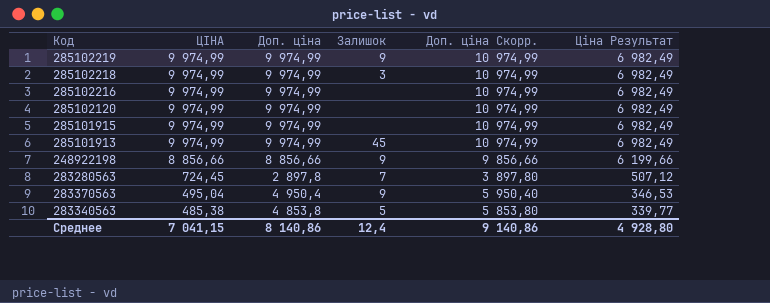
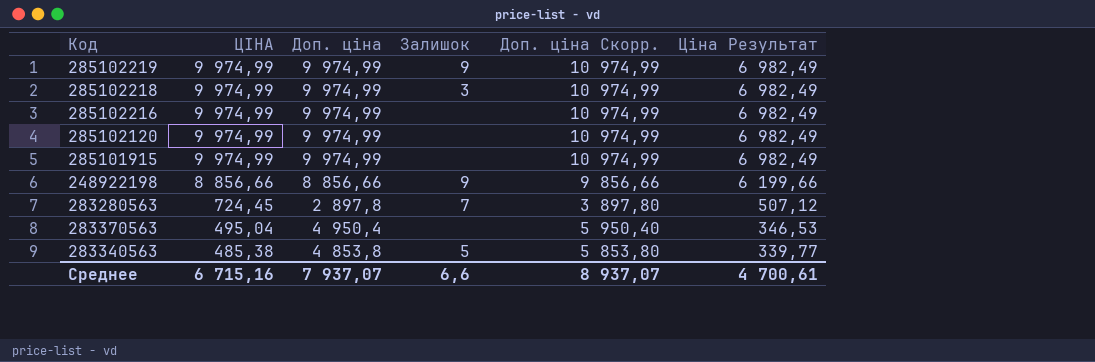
row 285101913: 9 974,99 | 9 974,99 | 45 | 10 974,99 | 6 982,49 -> none
283370563 | Залишок: 9 -> none
Среднее | ЦІНА: 7 041,15 -> 6 715,16
Среднее | Доп. ціна: 8 140,86 -> 7 937,07
Среднее | Залишок: 12,4 -> 6,6
Среднее | Доп. ціна Скорр.: 9 140,86 -> 8 937,07
Среднее | Ціна Результат: 4 928,80 -> 4 700,61

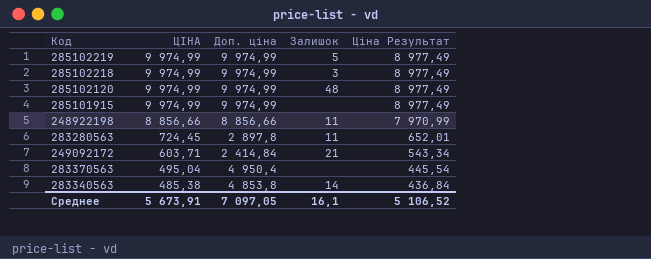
column Доп. ціна Скорр. | formula: [Доп. ціна] + 1000 -> none
column Ціна Результат | formula: [ЦІНА] * 0,7 -> [ЦІНА] * 0,9
row 285102216: 9 974,99 | 9 974,99 | none | 10 974,99 | 6 982,49 -> none
285102219 | Залишок: 9 -> 5
285102120 | Залишок: none -> 48
248922198 | Залишок: 9 -> 11
283280563 | Залишок: 7 -> 11
row 249092172: none -> 603,71 | 2 414,84 | 21 | 543,34
283340563 | Залишок: 5 -> 14
Среднее | ЦІНА: 6 715,16 -> 5 673,91
Среднее | Доп. ціна: 7 937,07 -> 7 097,05
Среднее | Залишок: 6,6 -> 16,1
Среднее | Ціна Результат: 4 700,61 -> 5 106,52

